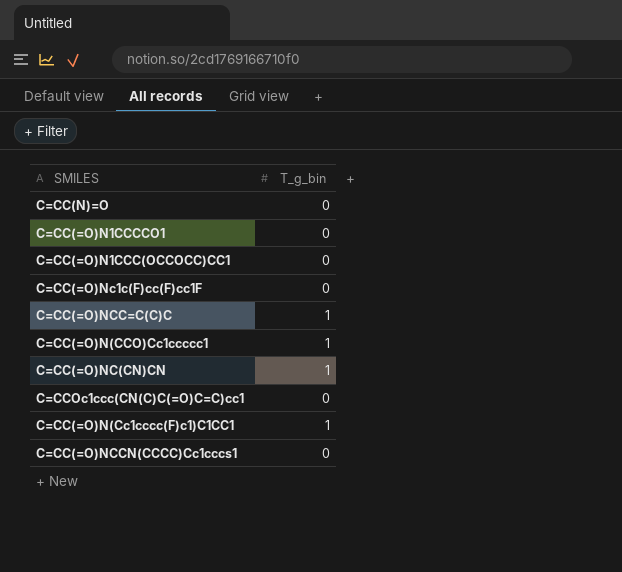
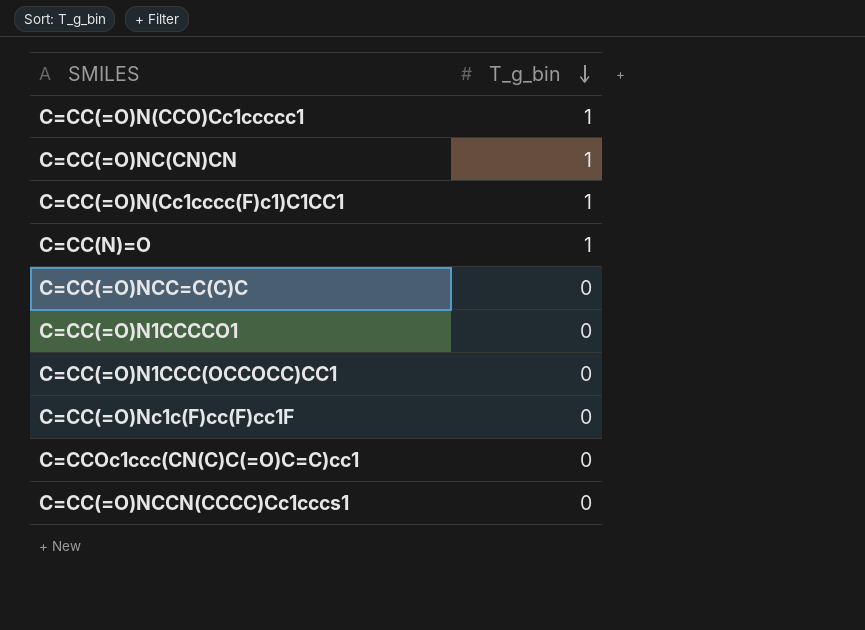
row order: none -> T_g_bin descending
C=CC(N)=O | T_g_bin: 0 -> 1
C=CC(=O)NCC=C(C)C | T_g_bin: 1 -> 0

